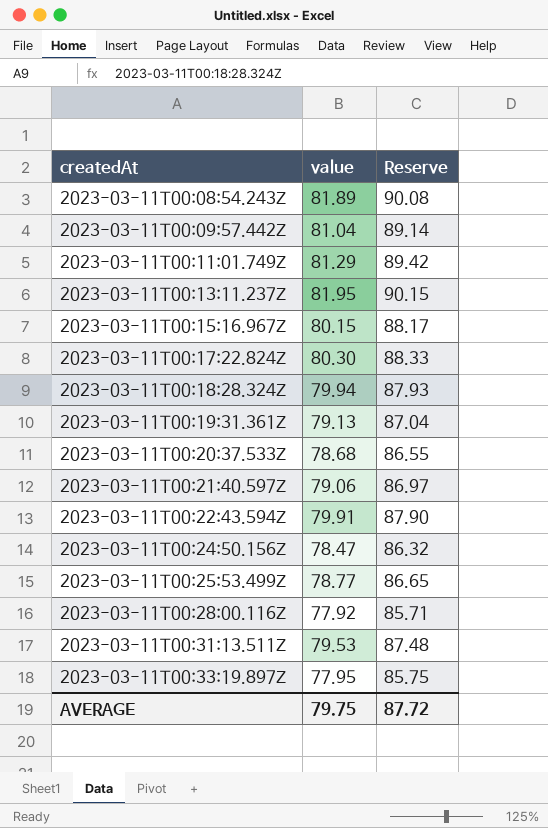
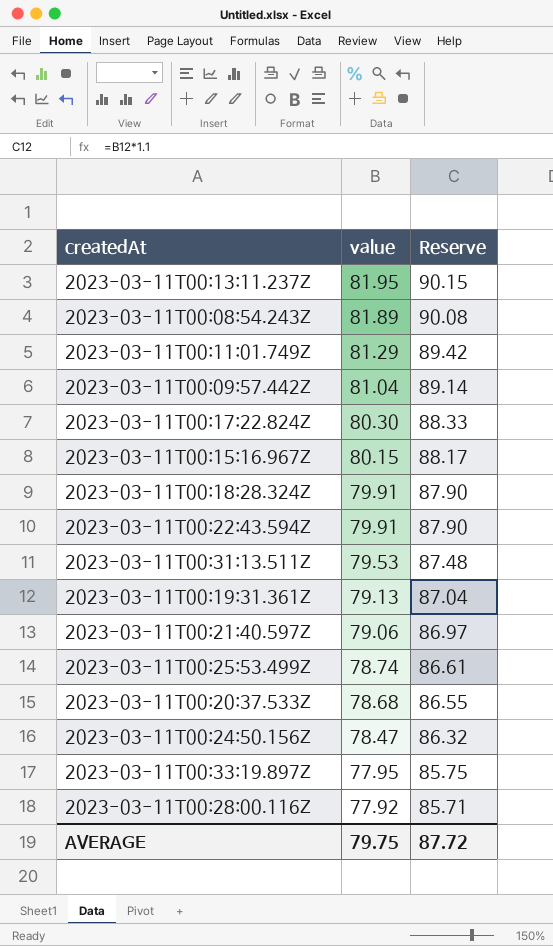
row order: createdAt ascending -> value descending
2023-03-11T00:18:28.324Z | value: 79.94 -> 79.91
2023-03-11T00:18:28.324Z | Reserve: 87.93 -> 87.90
2023-03-11T00:25:53.499Z | value: 78.77 -> 78.74
2023-03-11T00:25:53.499Z | Reserve: 86.65 -> 86.61

